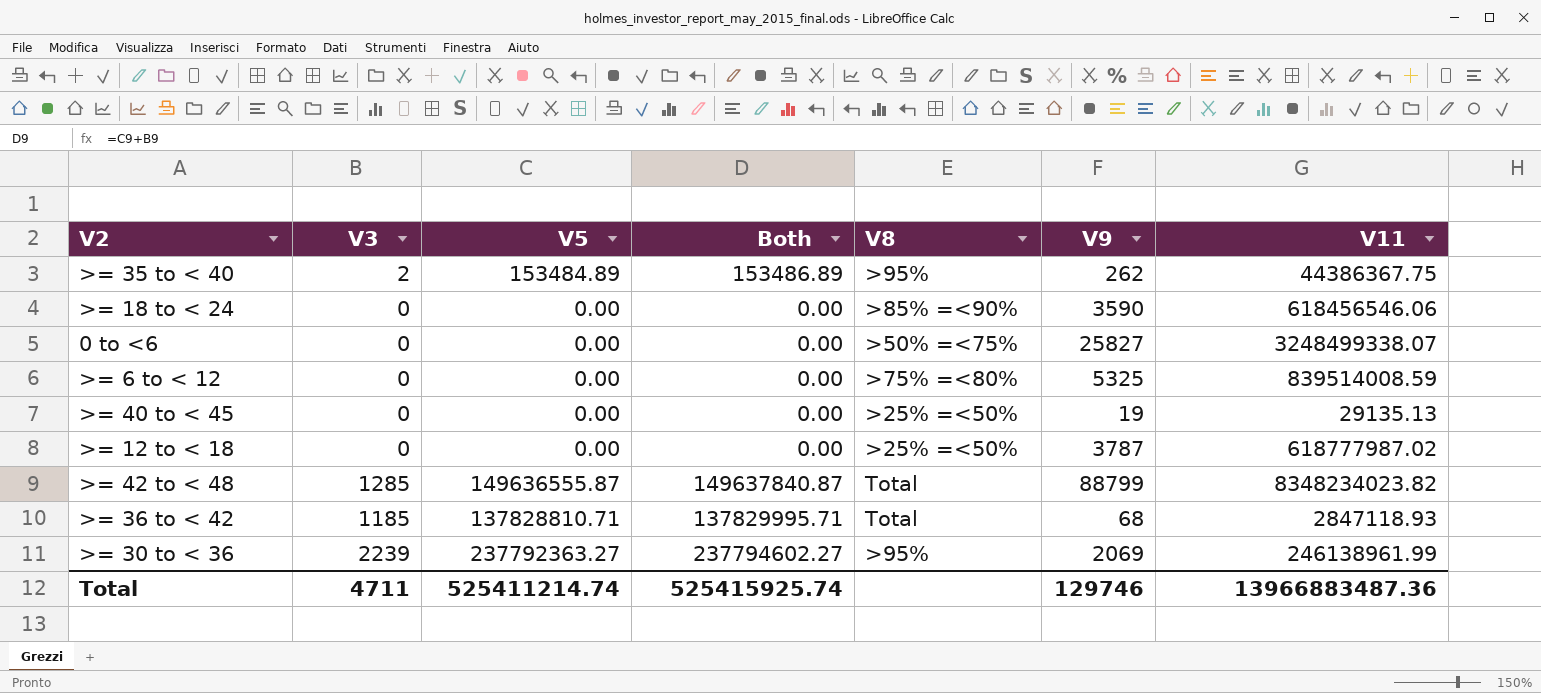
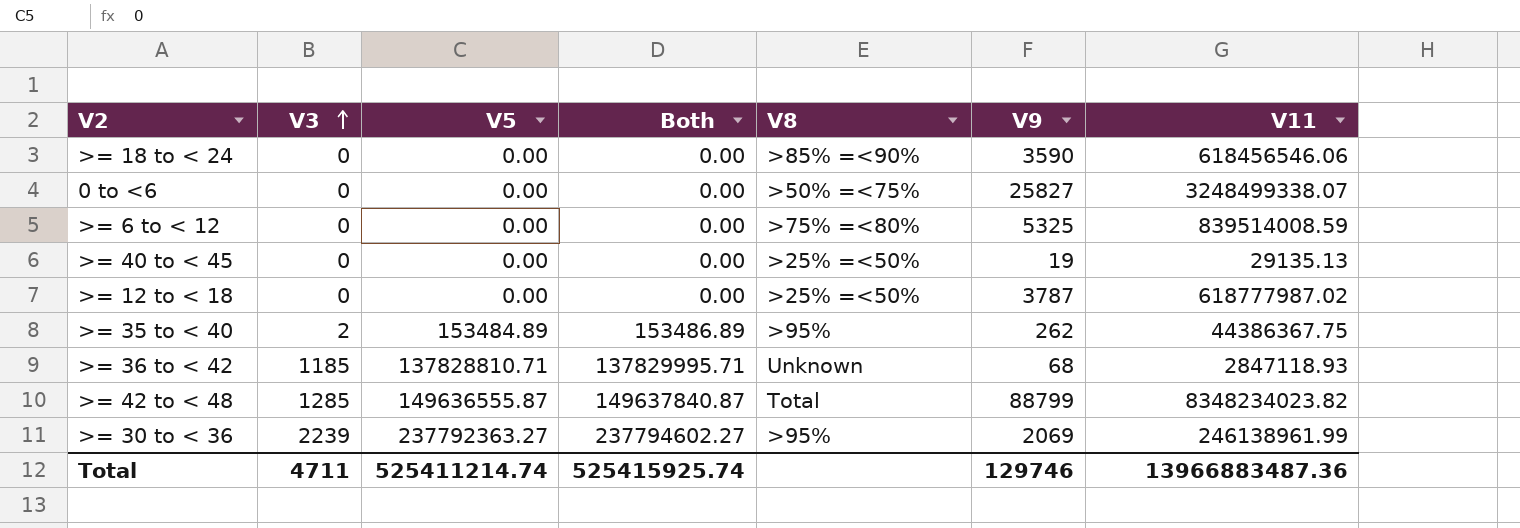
row order: none -> V3 ascending
>= 36 to < 42 | V8: Total -> Unknown

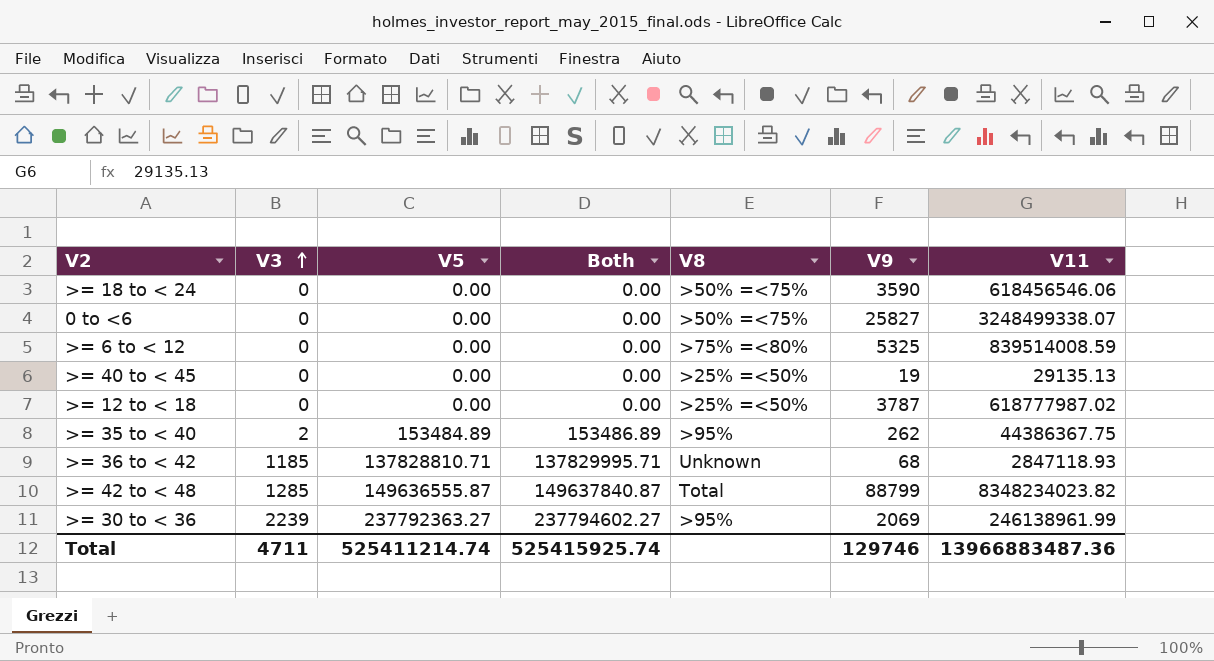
>= 18 to < 24 | V8: >85% =<90% -> >50% =<75%

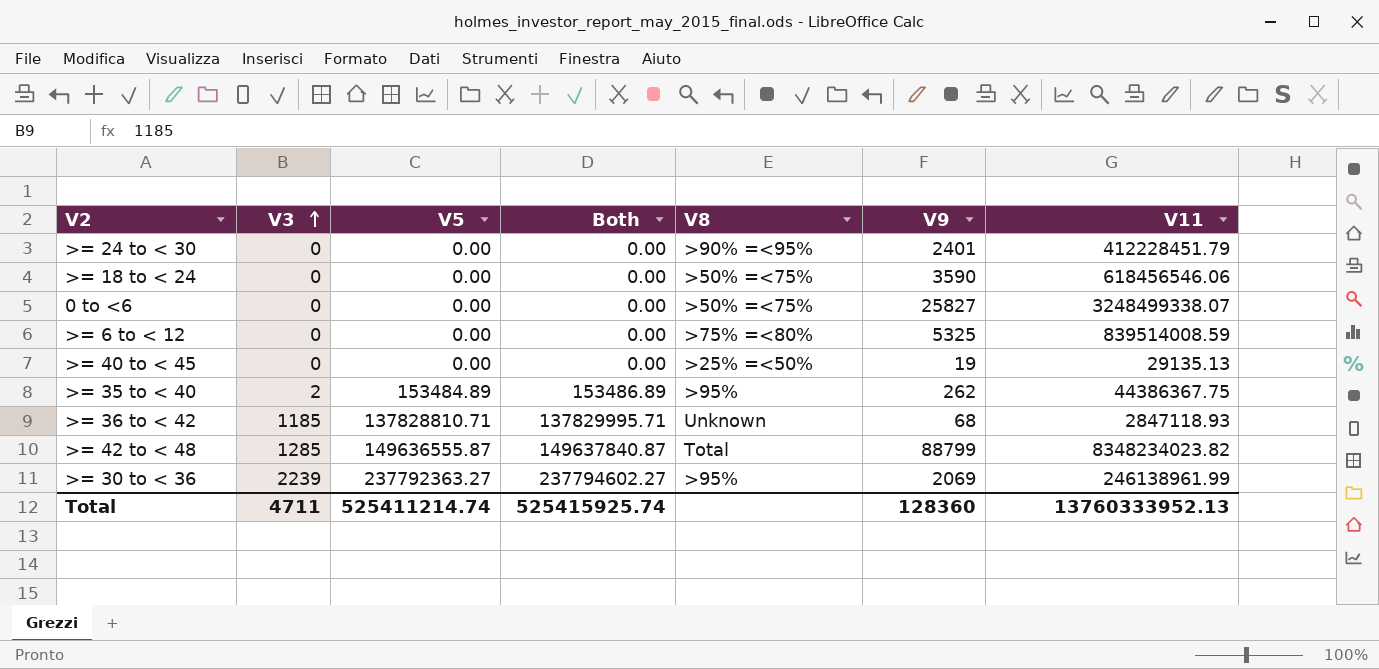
row >= 12 to < 18: 0 | 0.00 | 0.00 | >25% =<50% | 3787 | 618777987.02 -> none
row >= 24 to < 30: none -> 0 | 0.00 | 0.00 | >90% =<95% | 2401 | 412228451.79
Total | V9: 129746 -> 128360
Total | V11: 13966883487.36 -> 13760333952.13

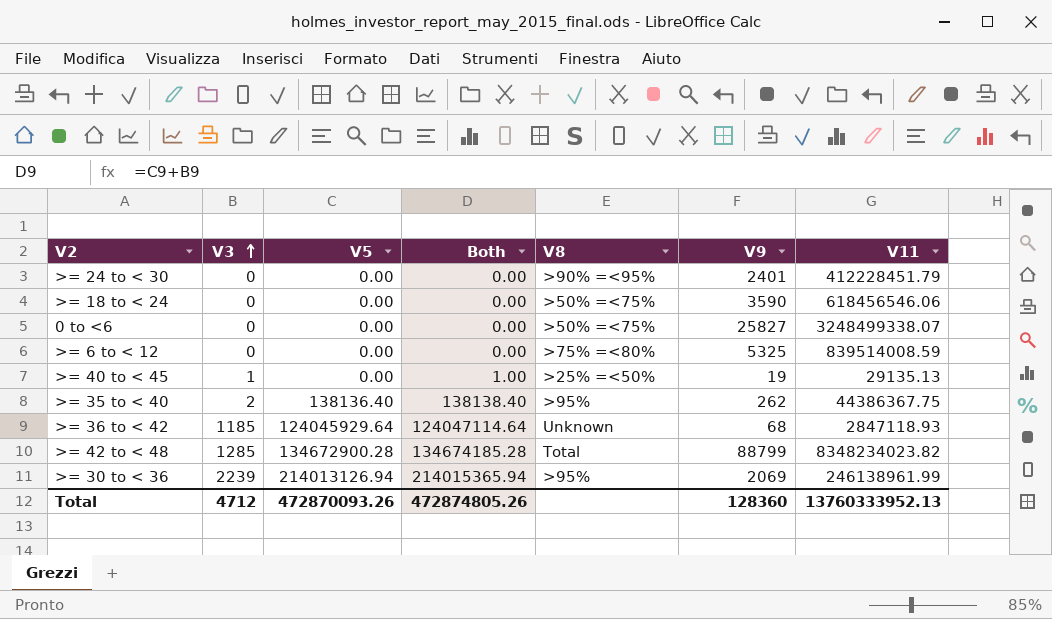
>= 40 to < 45 | V3: 0 -> 1
>= 40 to < 45 | Both: 0.00 -> 1.00
>= 35 to < 40 | V5: 153484.89 -> 138136.40
>= 35 to < 40 | Both: 153486.89 -> 138138.40
>= 36 to < 42 | V5: 137828810.71 -> 124045929.64
>= 36 to < 42 | Both: 137829995.71 -> 124047114.64
>= 42 to < 48 | V5: 149636555.87 -> 134672900.28
>= 42 to < 48 | Both: 149637840.87 -> 134674185.28
>= 30 to < 36 | V5: 237792363.27 -> 214013126.94
>= 30 to < 36 | Both: 237794602.27 -> 214015365.94
Total | V3: 4711 -> 4712
Total | V5: 525411214.74 -> 472870093.26
Total | Both: 525415925.74 -> 472874805.26

